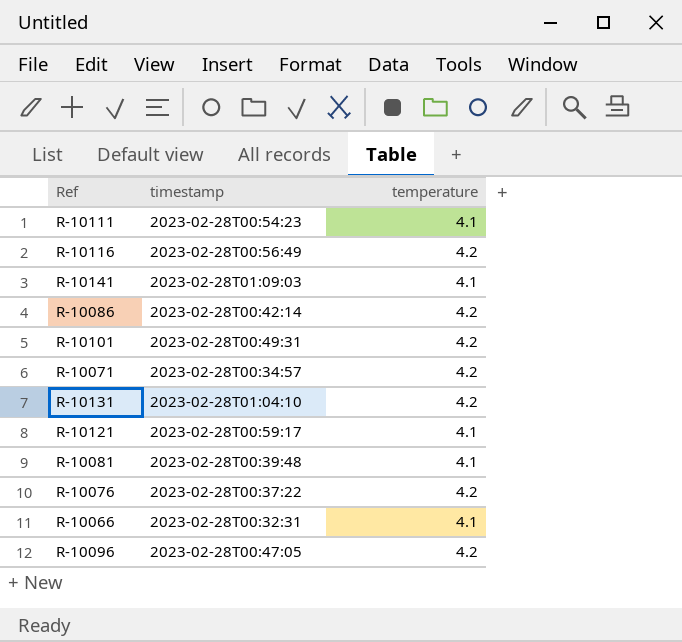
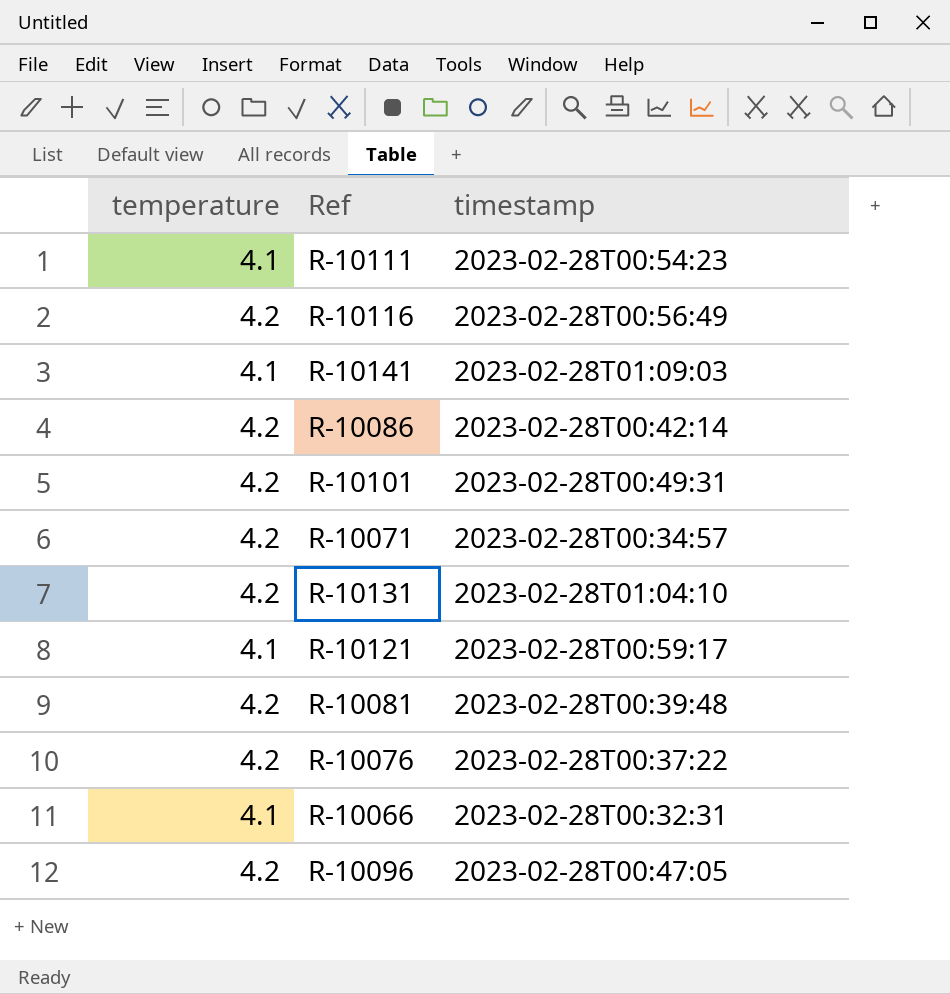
column temperature | position: 3 -> 1
R-10081 | temperature: 4.1 -> 4.2

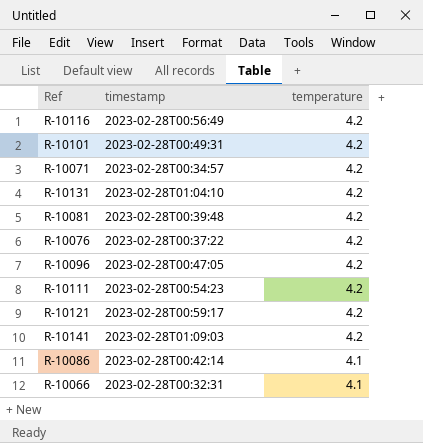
row order: none -> temperature descending
column temperature | position: 1 -> 3
R-10111 | temperature: 4.1 -> 4.2
R-10121 | temperature: 4.1 -> 4.2
R-10141 | temperature: 4.1 -> 4.2
R-10086 | temperature: 4.2 -> 4.1

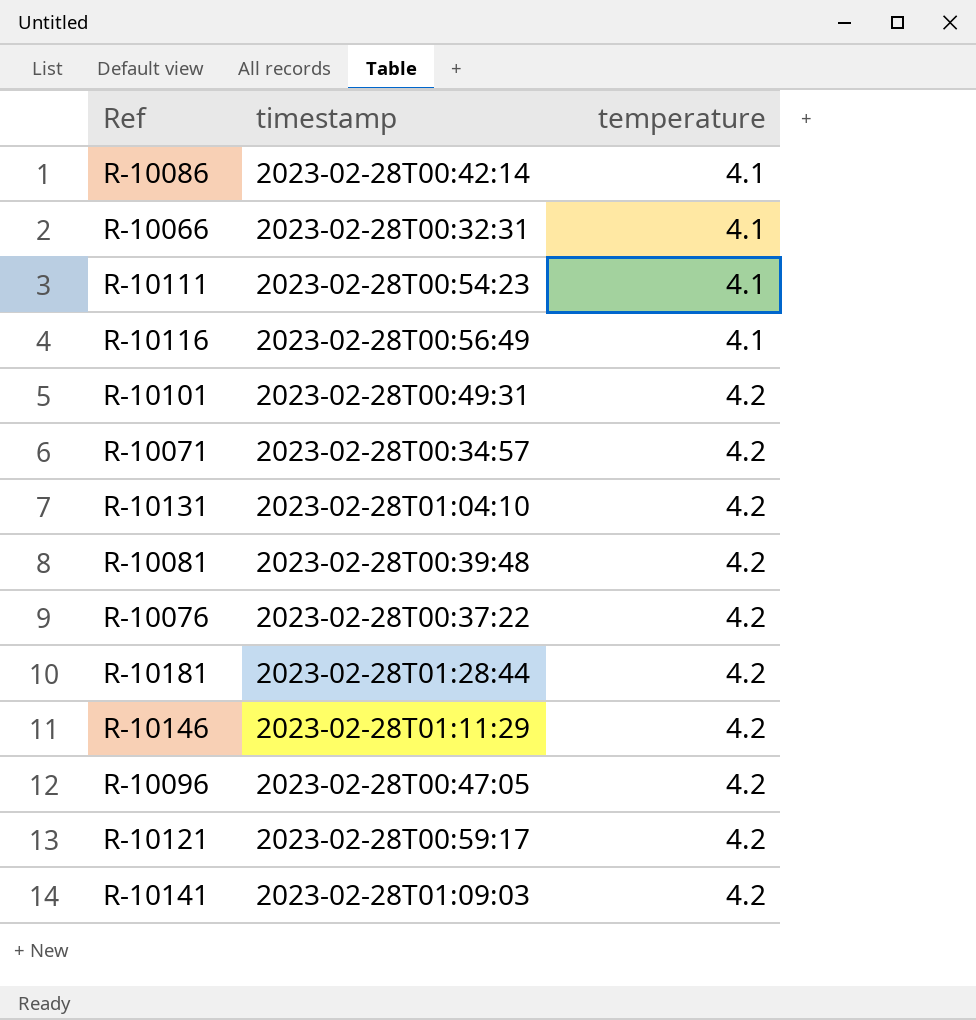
row order: temperature descending -> temperature ascending
R-10111 | temperature: 4.2 -> 4.1
R-10116 | temperature: 4.2 -> 4.1
row R-10181: none -> 2023-02-28T01:28:44 | 4.2
row R-10146: none -> 2023-02-28T01:11:29 | 4.2

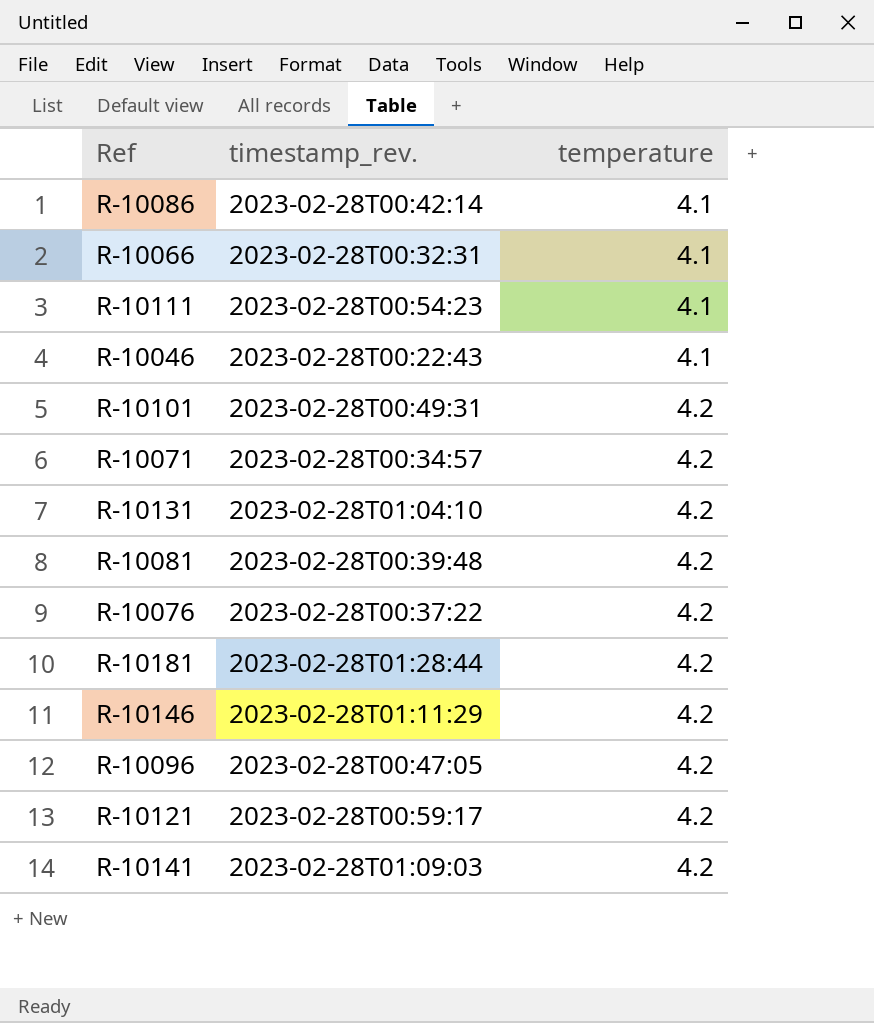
column name: timestamp -> timestamp_rev.
row R-10116: 2023-02-28T00:56:49 | 4.1 -> none
row R-10046: none -> 2023-02-28T00:22:43 | 4.1

